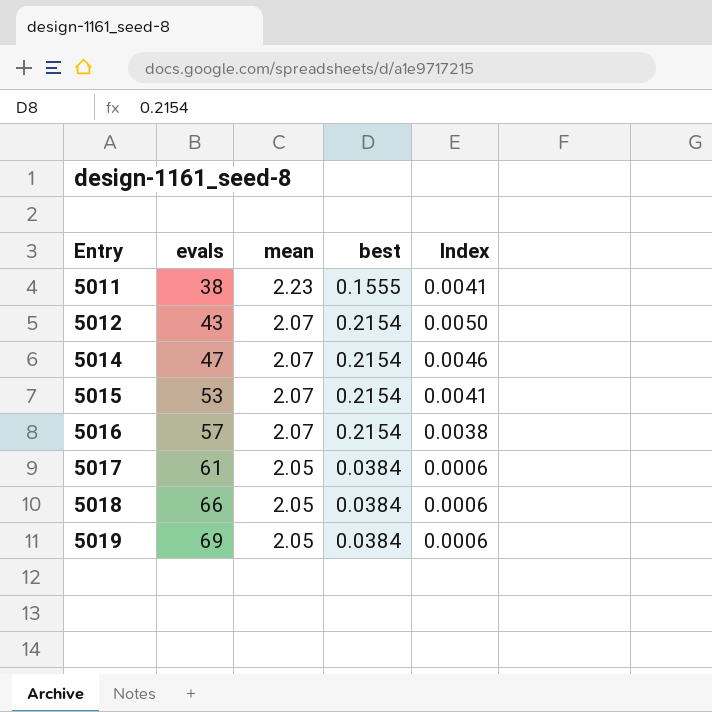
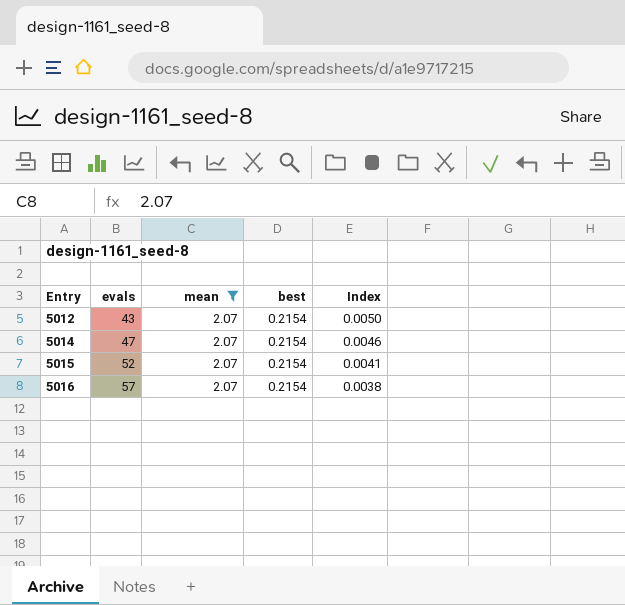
filter: none -> mean = 2.07
5015 | evals: 53 -> 52

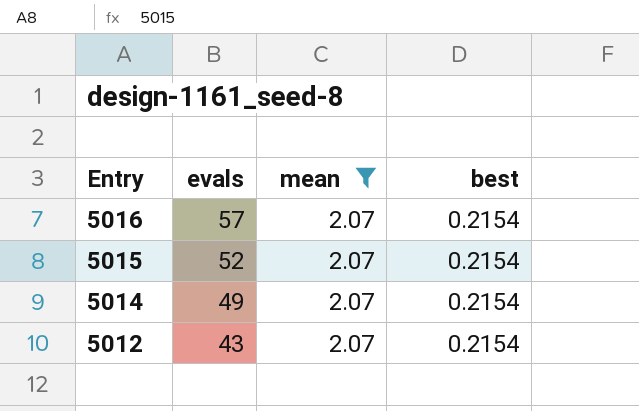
row order: Entry ascending -> Entry descending
column Index | formula: [best] / [evals] -> none
5014 | evals: 47 -> 49

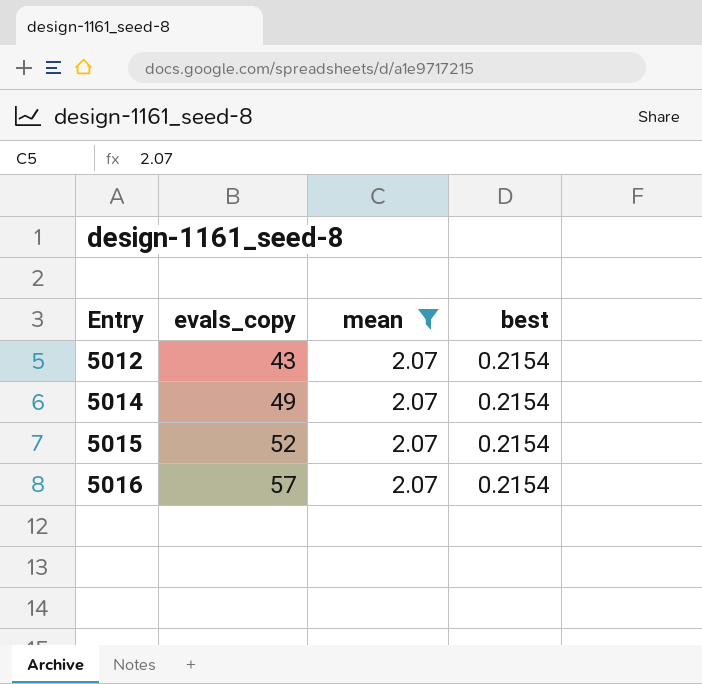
row order: Entry descending -> Entry ascending
column name: evals -> evals_copy

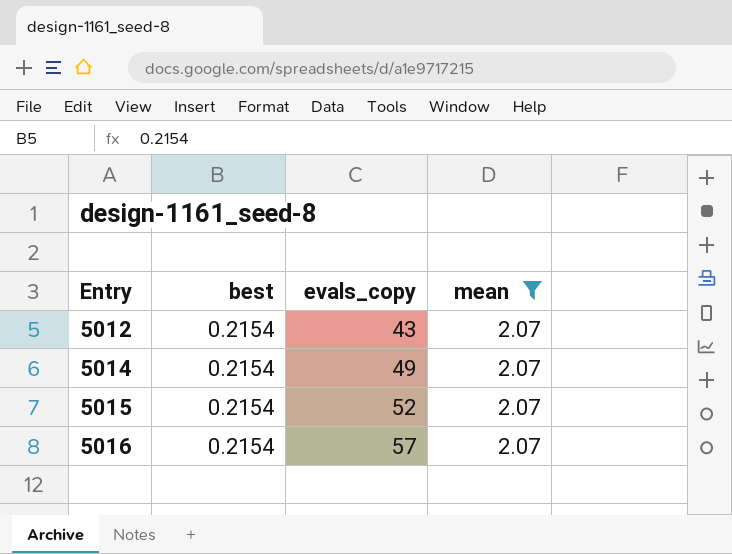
column best | position: 4 -> 2

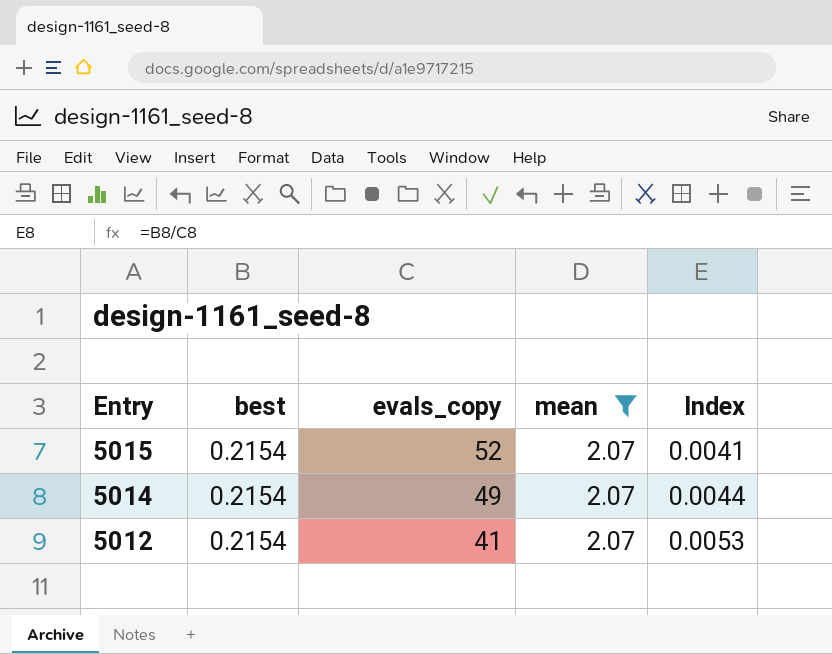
row order: Entry ascending -> Entry descending
column Index | formula: none -> [best] / [evals_copy]
row 5016: 0.2154 | 57 | 2.07 -> none
5012 | evals_copy: 43 -> 41

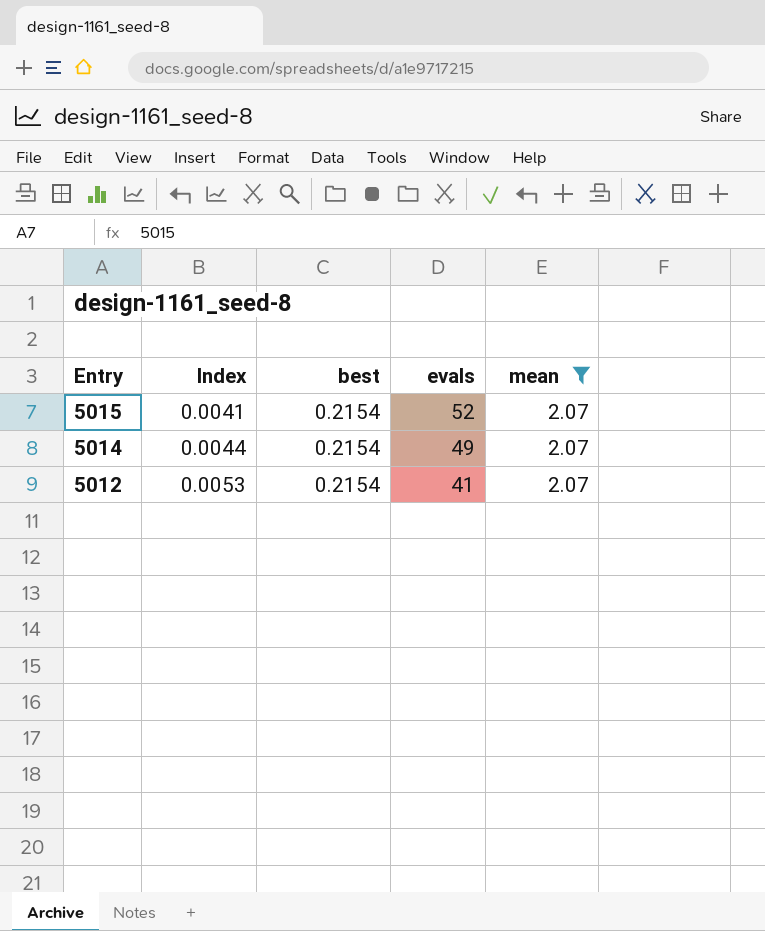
column Index | position: 5 -> 2
column name: evals_copy -> evals

